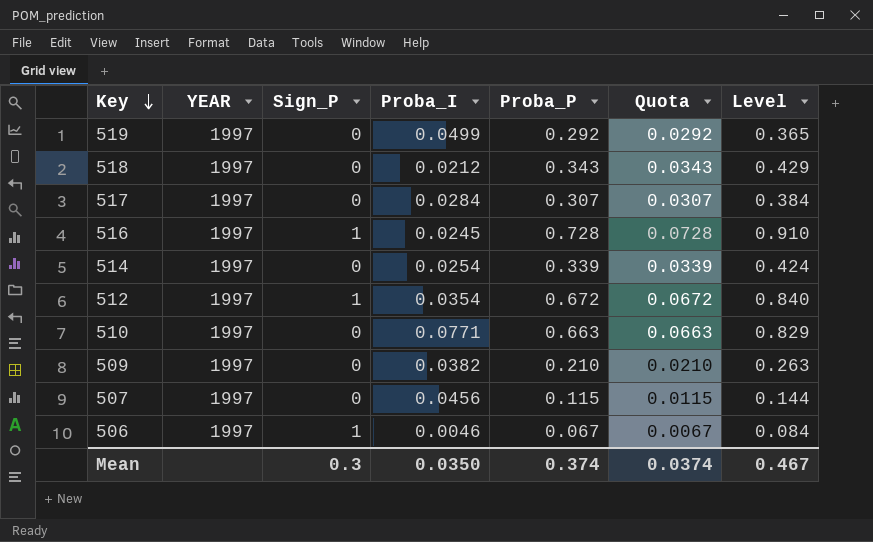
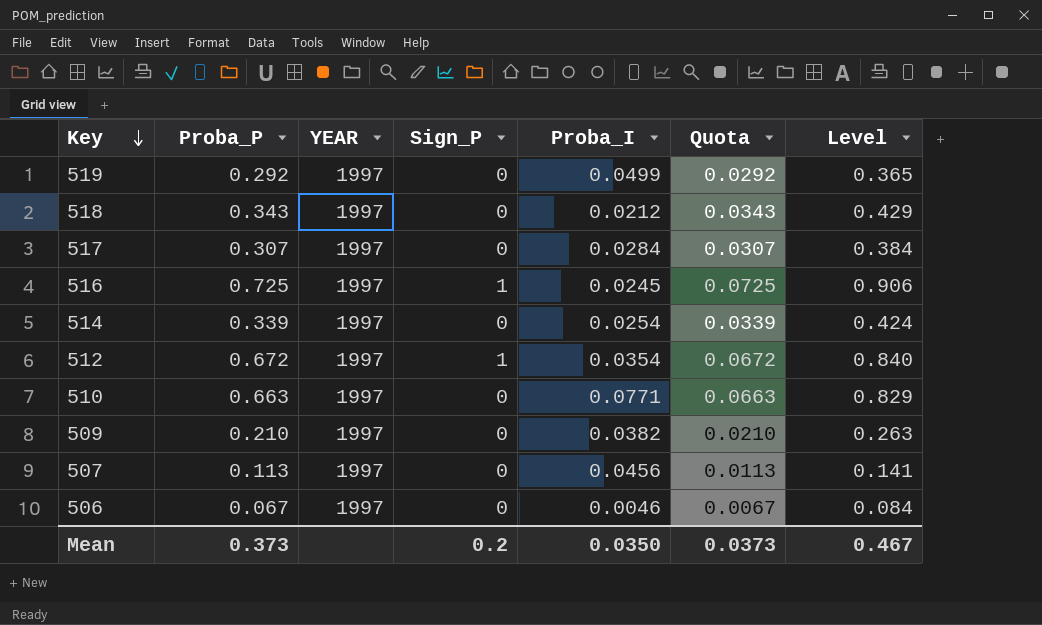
column Proba_P | position: 5 -> 2
516 | Proba_P: 0.728 -> 0.725
516 | Quota: 0.0728 -> 0.0725
516 | Level: 0.910 -> 0.906
507 | Proba_P: 0.115 -> 0.113
507 | Quota: 0.0115 -> 0.0113
507 | Level: 0.144 -> 0.141
506 | Sign_P: 1 -> 0
Mean | Proba_P: 0.374 -> 0.373
Mean | Sign_P: 0.3 -> 0.2
Mean | Quota: 0.0374 -> 0.0373

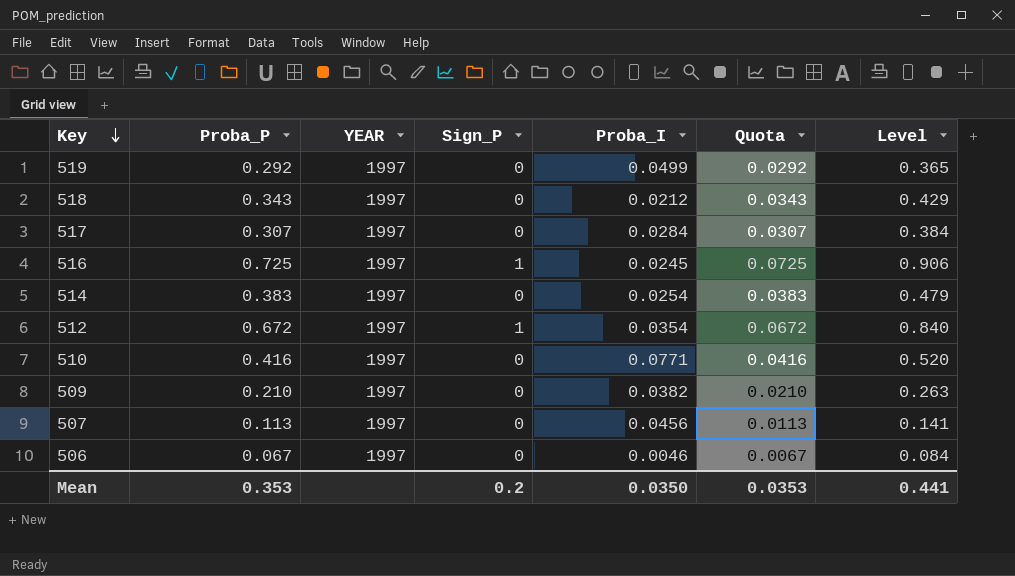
514 | Proba_P: 0.339 -> 0.383
514 | Quota: 0.0339 -> 0.0383
514 | Level: 0.424 -> 0.479
510 | Proba_P: 0.663 -> 0.416
510 | Quota: 0.0663 -> 0.0416
510 | Level: 0.829 -> 0.520
Mean | Proba_P: 0.373 -> 0.353
Mean | Quota: 0.0373 -> 0.0353
Mean | Level: 0.467 -> 0.441

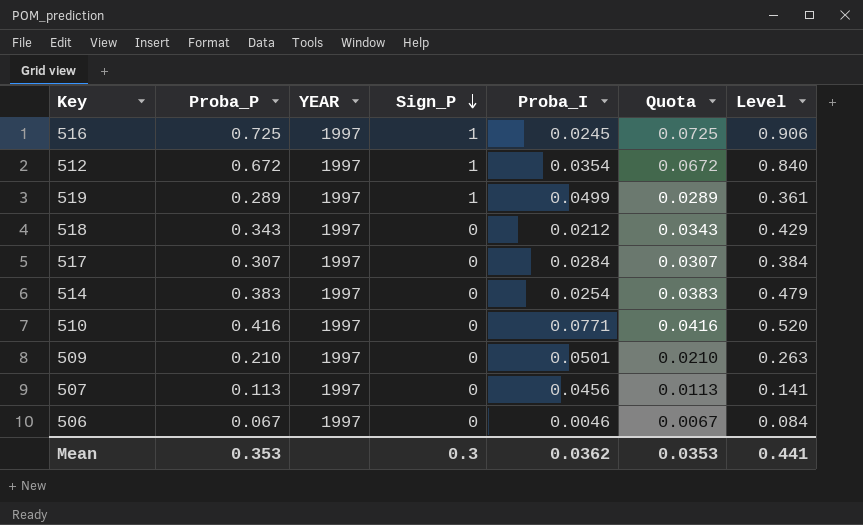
row order: Key descending -> Sign_P descending
519 | Proba_P: 0.292 -> 0.289
519 | Sign_P: 0 -> 1
519 | Quota: 0.0292 -> 0.0289
519 | Level: 0.365 -> 0.361
509 | Proba_I: 0.0382 -> 0.0501
Mean | Sign_P: 0.2 -> 0.3
Mean | Proba_I: 0.0350 -> 0.0362

